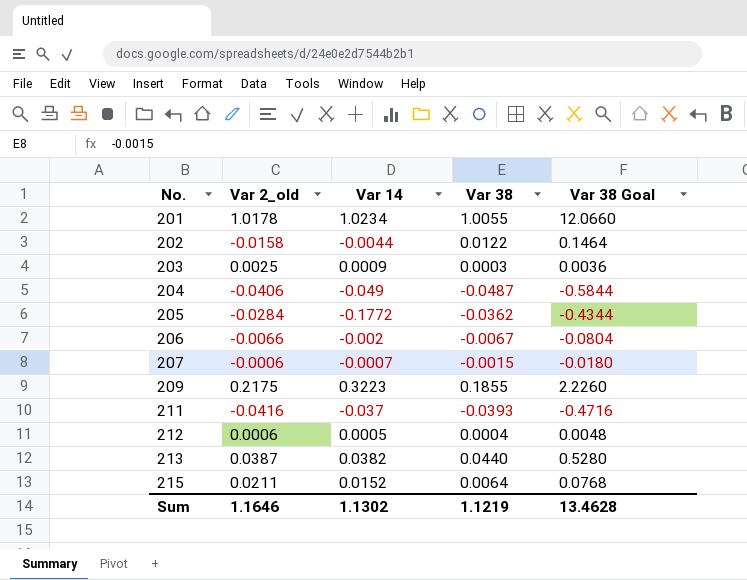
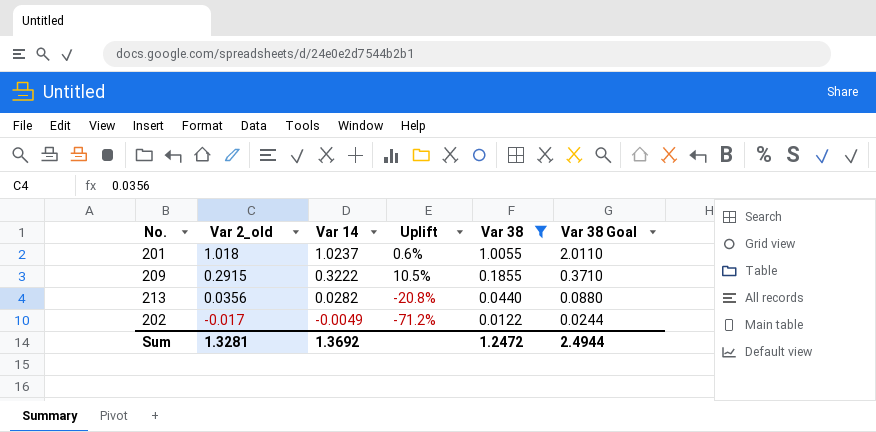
filter: none -> Var 38 >= 0.0122
row order: No. ascending -> Var 2_old descending
column Uplift | formula: none -> ([Var 14] - [Var 2_old]) / [Var 2_old]
column Var 38 Goal | formula: [Var 38] * 12 -> [Var 38] * 2
201 | Var 2_old: 1.0178 -> 1.018
201 | Var 14: 1.0234 -> 1.0237
209 | Var 2_old: 0.2175 -> 0.2915
209 | Var 14: 0.3223 -> 0.3222
213 | Var 2_old: 0.0387 -> 0.0356
213 | Var 14: 0.0382 -> 0.0282
202 | Var 2_old: -0.0158 -> -0.017
202 | Var 14: -0.0044 -> -0.0049
Sum | Var 2_old: 1.1646 -> 1.3281
Sum | Var 14: 1.1302 -> 1.3692
Sum | Var 38: 1.1219 -> 1.2472
Sum | Var 38 Goal: 13.4628 -> 2.4944

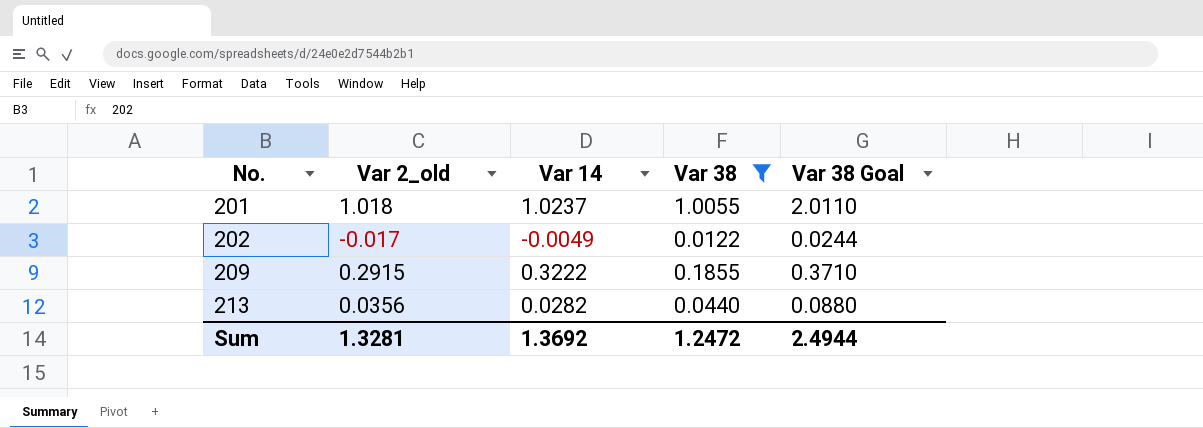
row order: Var 2_old descending -> No. ascending
column Uplift | formula: ([Var 14] - [Var 2_old]) / [Var 2_old] -> none

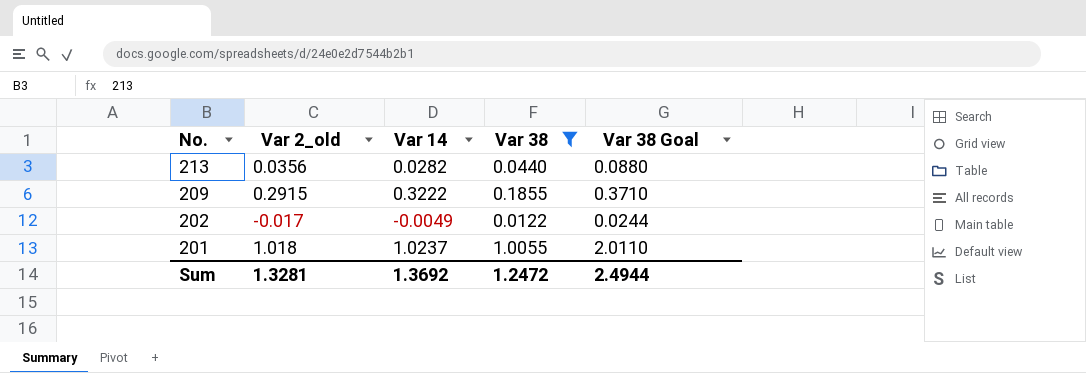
row order: No. ascending -> No. descending

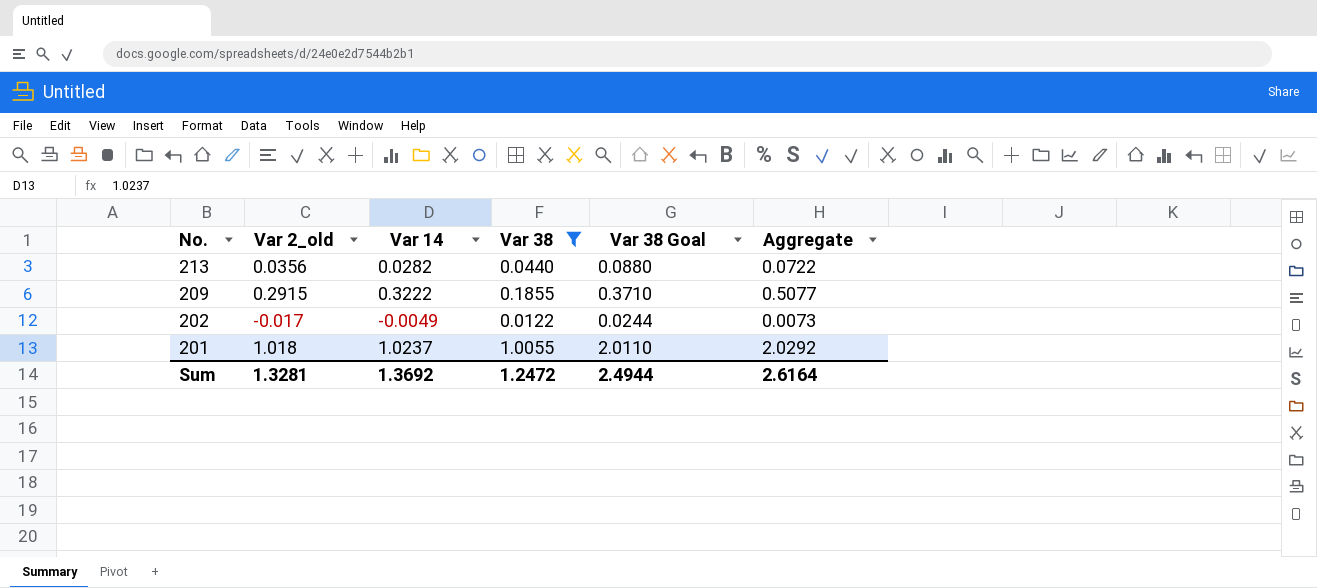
column Aggregate | formula: none -> [Var 14] + [Var 38]

